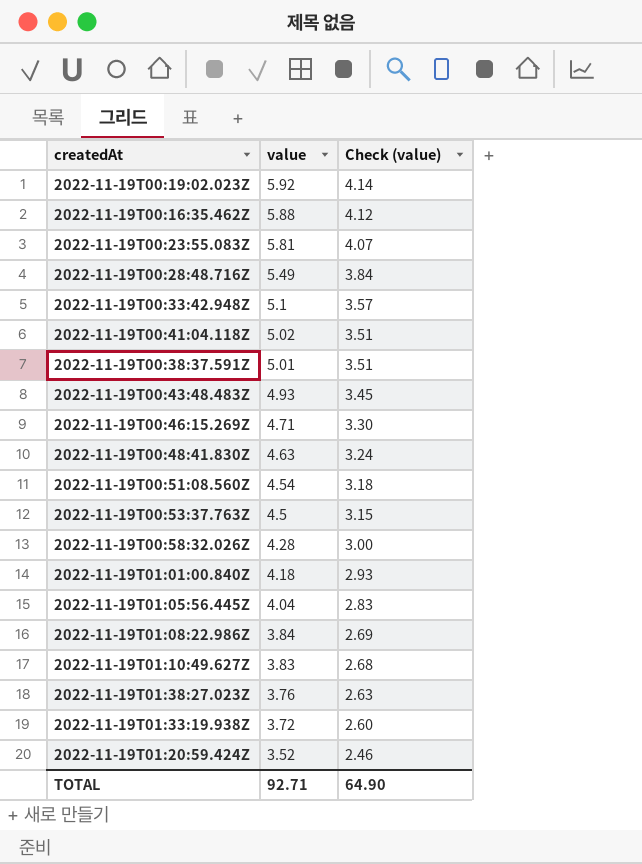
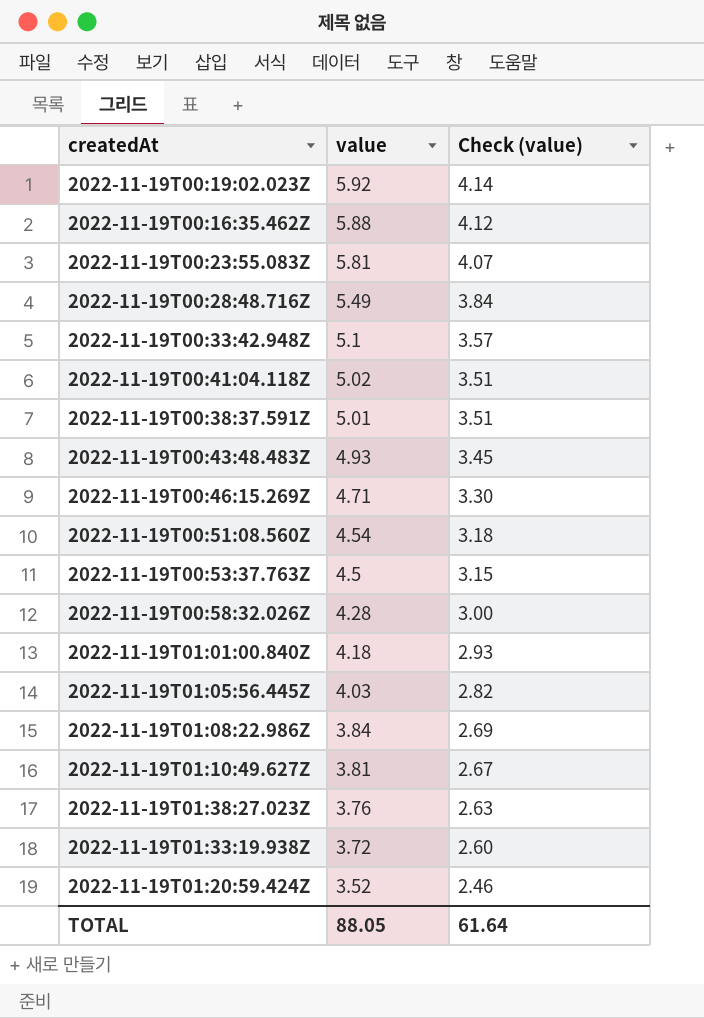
row 2022-11-19T00:48:41.830Z: 4.63 | 3.24 -> none
2022-11-19T01:05:56.445Z | value: 4.04 -> 4.03
2022-11-19T01:05:56.445Z | Check (value): 2.83 -> 2.82
2022-11-19T01:10:49.627Z | value: 3.83 -> 3.81
2022-11-19T01:10:49.627Z | Check (value): 2.68 -> 2.67
TOTAL | value: 92.71 -> 88.05
TOTAL | Check (value): 64.90 -> 61.64

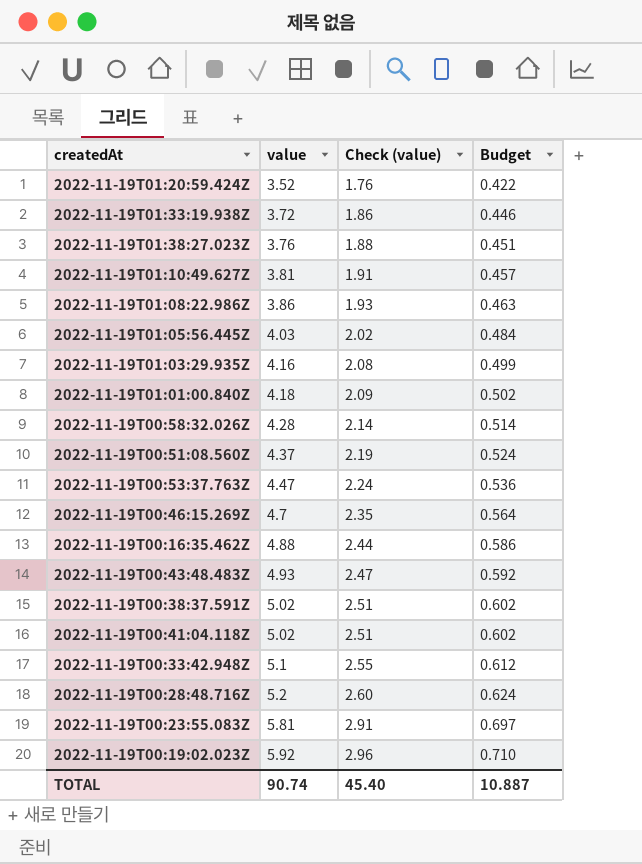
row order: value descending -> value ascending
column Check (value) | formula: [value] * 0.7 -> [value] * 0.5
column Budget | formula: none -> [value] * 0.12
2022-11-19T01:08:22.986Z | value: 3.84 -> 3.86
row 2022-11-19T01:03:29.935Z: none -> 4.16 | 2.08 | 0.499
2022-11-19T00:51:08.560Z | value: 4.54 -> 4.37
2022-11-19T00:53:37.763Z | value: 4.5 -> 4.47
2022-11-19T00:46:15.269Z | value: 4.71 -> 4.7
2022-11-19T00:16:35.462Z | value: 5.88 -> 4.88
2022-11-19T00:38:37.591Z | value: 5.01 -> 5.02
2022-11-19T00:28:48.716Z | value: 5.49 -> 5.2
TOTAL | value: 88.05 -> 90.74
TOTAL | Check (value): 61.64 -> 45.40

